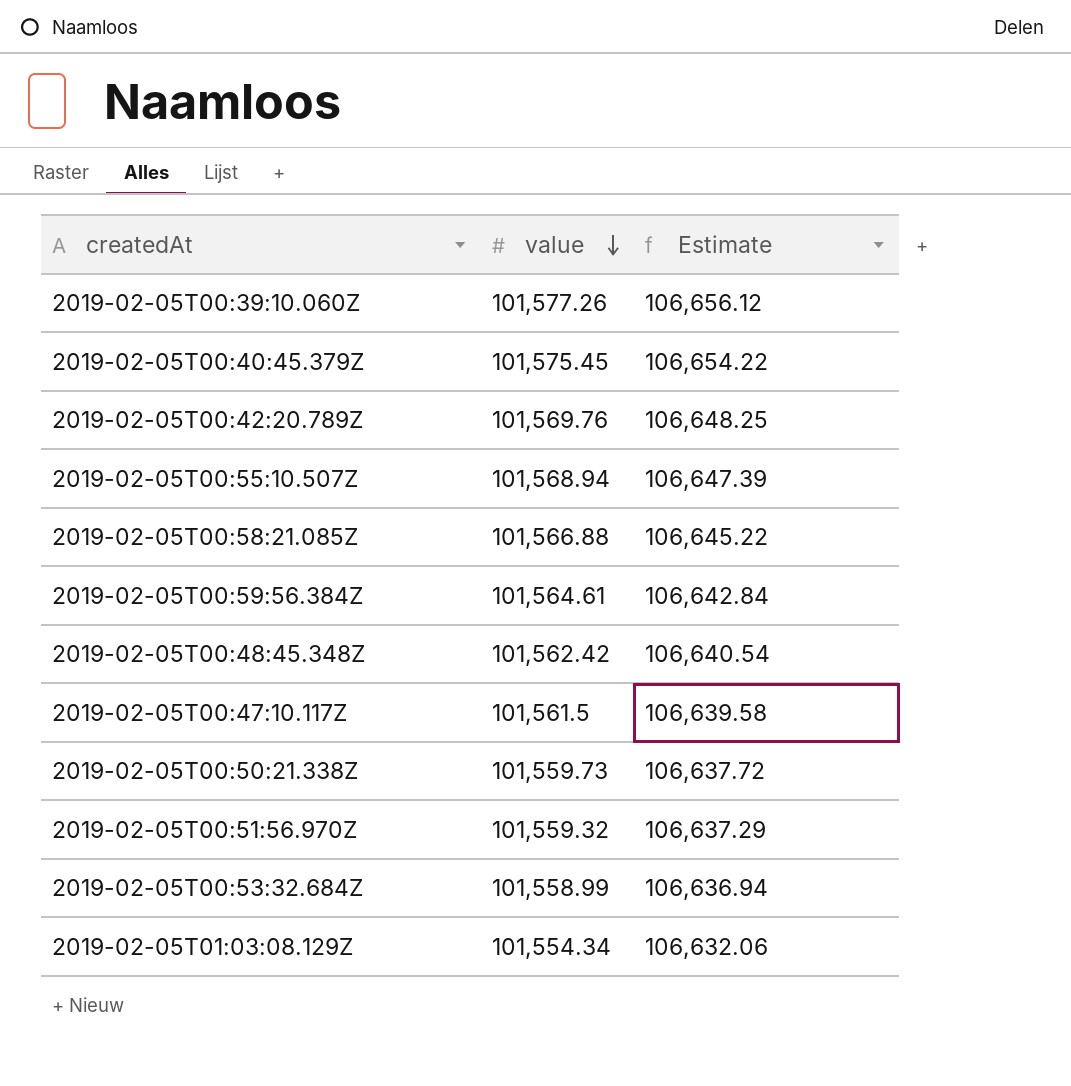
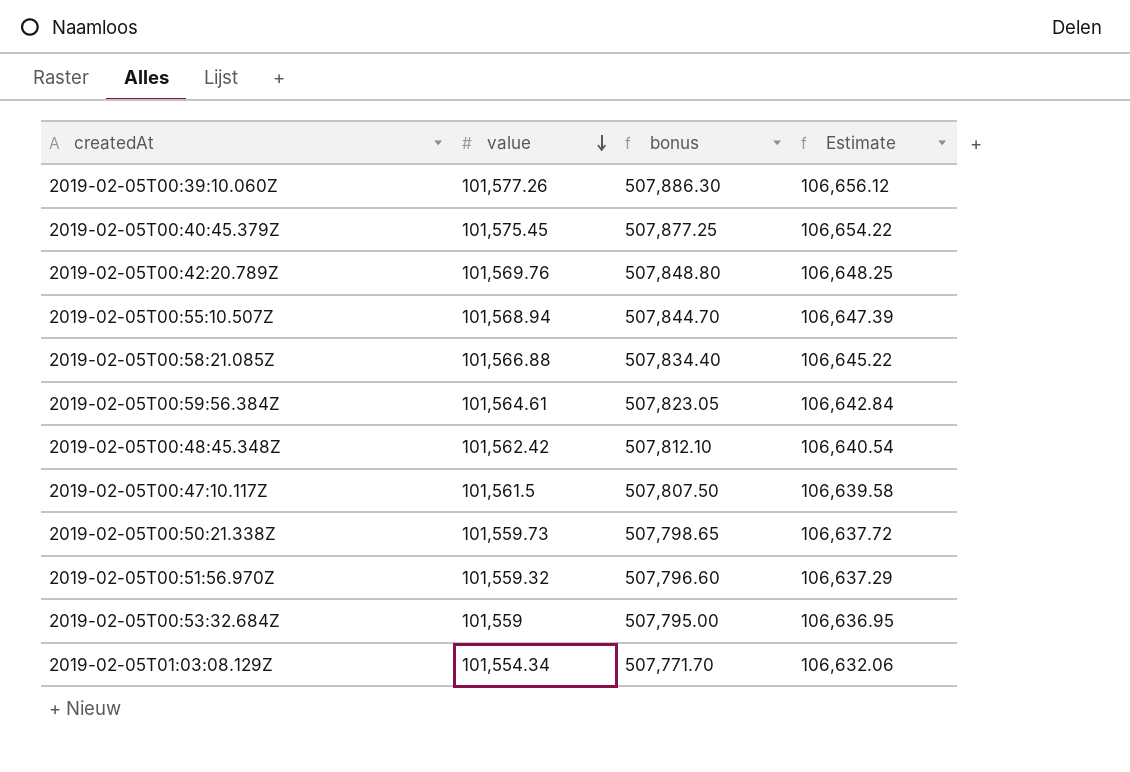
column bonus | formula: none -> [value] * 5
2019-02-05T00:53:32.684Z | value: 101,558.99 -> 101,559
2019-02-05T00:53:32.684Z | Estimate: 106,636.94 -> 106,636.95

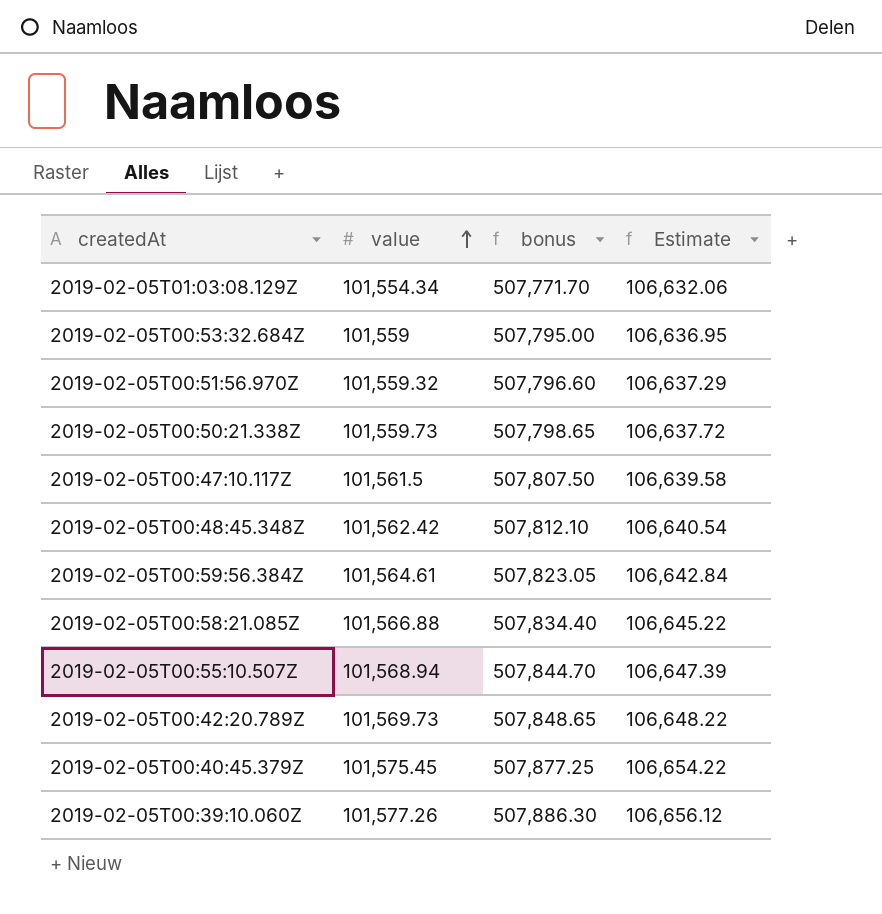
row order: value descending -> value ascending
2019-02-05T00:42:20.789Z | value: 101,569.76 -> 101,569.73
2019-02-05T00:42:20.789Z | bonus: 507,848.80 -> 507,848.65
2019-02-05T00:42:20.789Z | Estimate: 106,648.25 -> 106,648.22

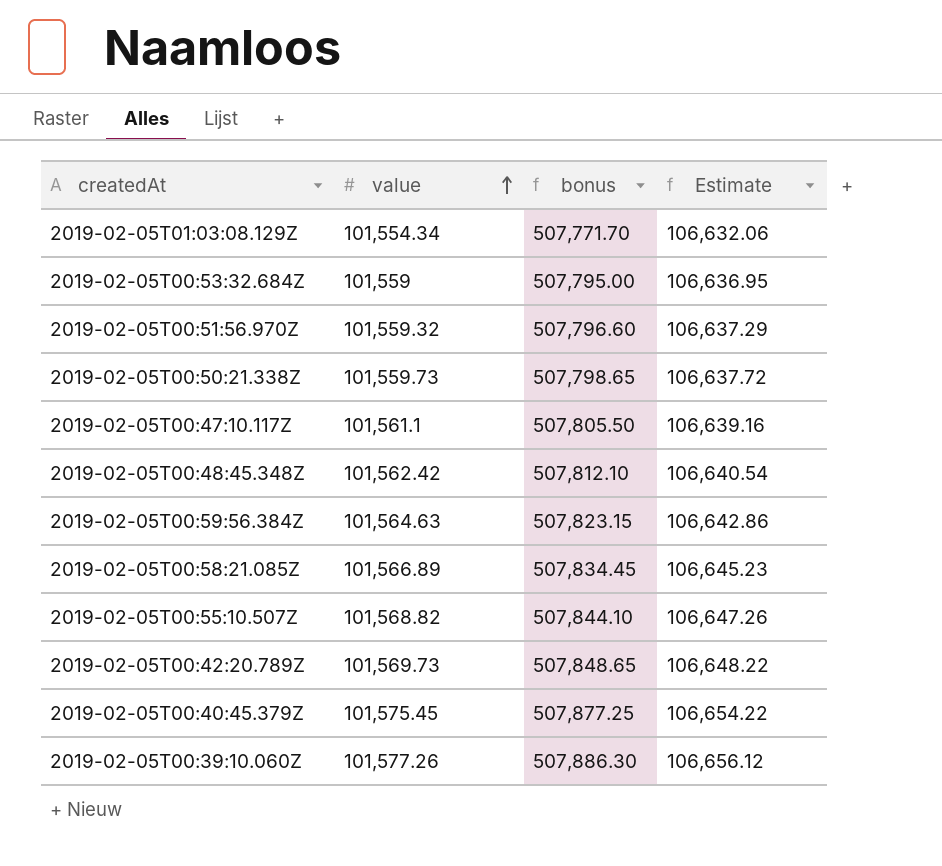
2019-02-05T00:47:10.117Z | value: 101,561.5 -> 101,561.1
2019-02-05T00:47:10.117Z | bonus: 507,807.50 -> 507,805.50
2019-02-05T00:47:10.117Z | Estimate: 106,639.58 -> 106,639.16
2019-02-05T00:59:56.384Z | value: 101,564.61 -> 101,564.63
2019-02-05T00:59:56.384Z | bonus: 507,823.05 -> 507,823.15
2019-02-05T00:59:56.384Z | Estimate: 106,642.84 -> 106,642.86
2019-02-05T00:58:21.085Z | value: 101,566.88 -> 101,566.89
2019-02-05T00:58:21.085Z | bonus: 507,834.40 -> 507,834.45
2019-02-05T00:58:21.085Z | Estimate: 106,645.22 -> 106,645.23
2019-02-05T00:55:10.507Z | value: 101,568.94 -> 101,568.82
2019-02-05T00:55:10.507Z | bonus: 507,844.70 -> 507,844.10
2019-02-05T00:55:10.507Z | Estimate: 106,647.39 -> 106,647.26

